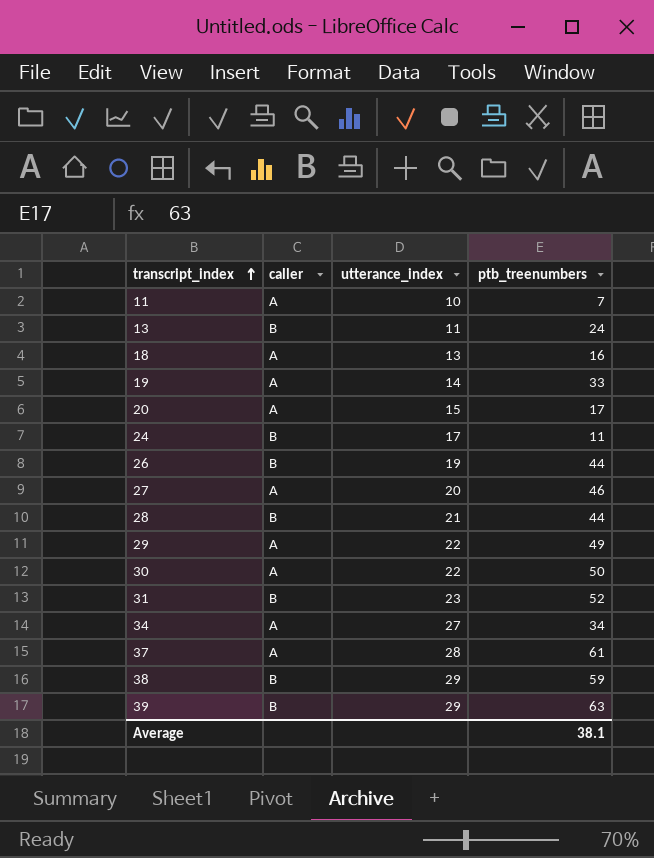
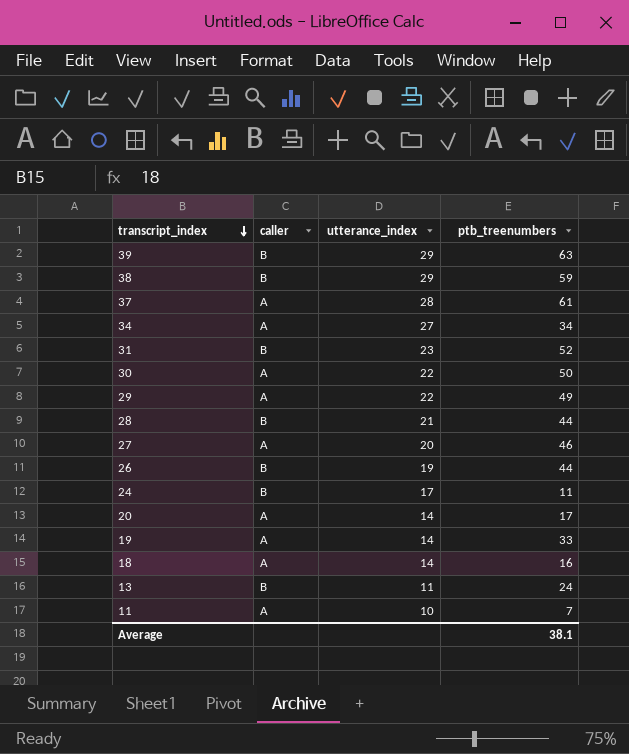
row order: transcript_index ascending -> transcript_index descending
20 | utterance_index: 15 -> 14
18 | utterance_index: 13 -> 14

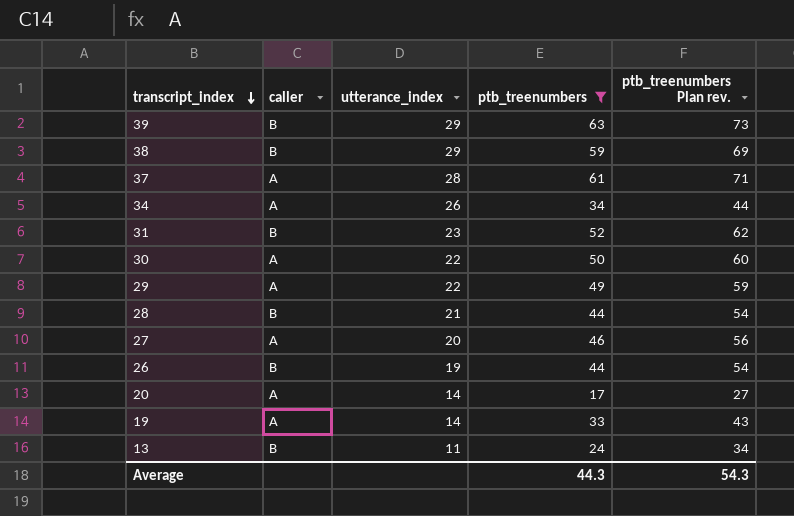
filter: none -> ptb_treenumbers >= 17
column ptb_treenumbers Plan rev. | formula: none -> [ptb_treenumbers] + 10
34 | utterance_index: 27 -> 26
Average | ptb_treenumbers: 38.1 -> 44.3

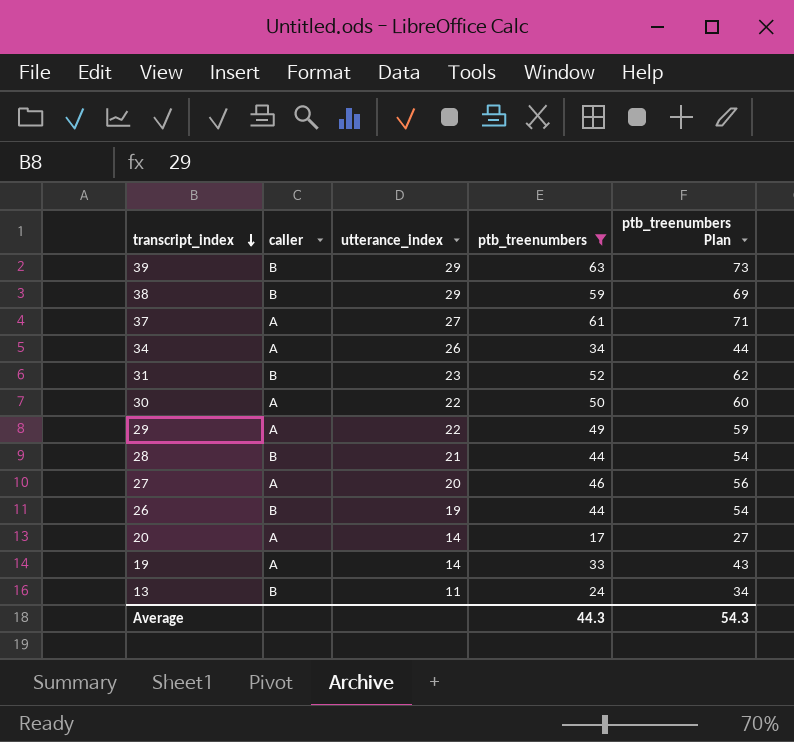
column name: ptb_treenumbers Plan rev. -> ptb_treenumbers Plan
37 | utterance_index: 28 -> 27

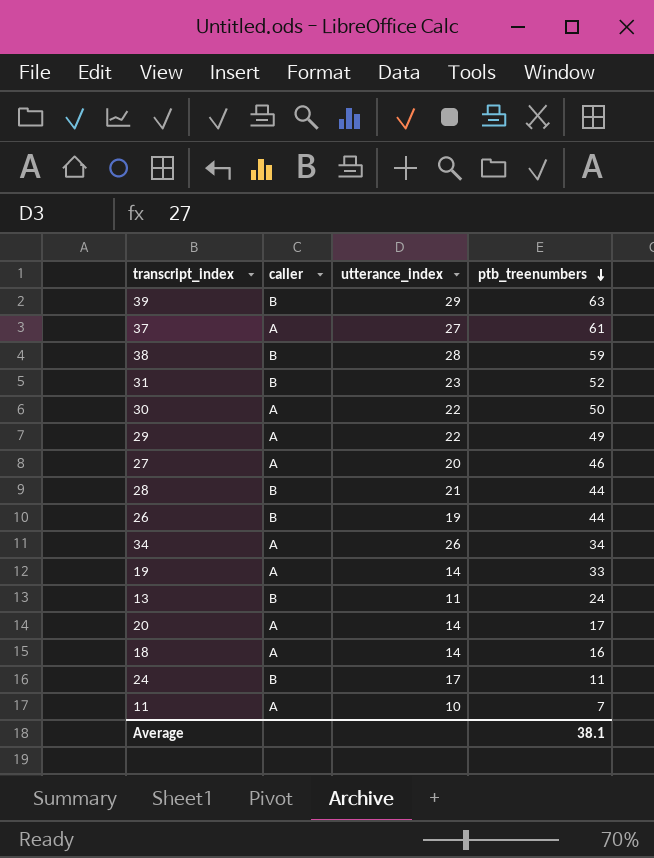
filter: ptb_treenumbers >= 17 -> none
row order: transcript_index descending -> ptb_treenumbers descending
column ptb_treenumbers Plan | formula: [ptb_treenumbers] + 10 -> none
38 | utterance_index: 29 -> 28
Average | ptb_treenumbers: 44.3 -> 38.1

